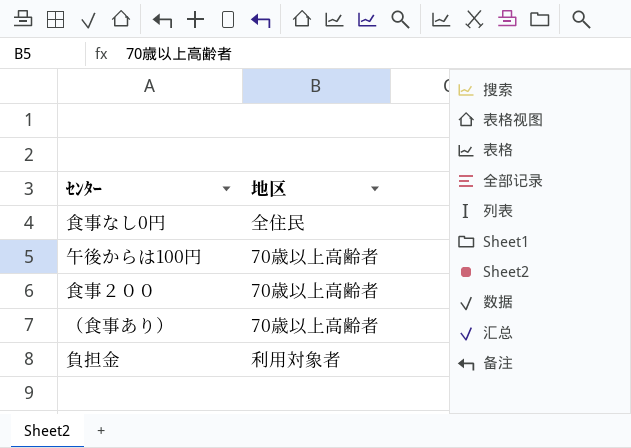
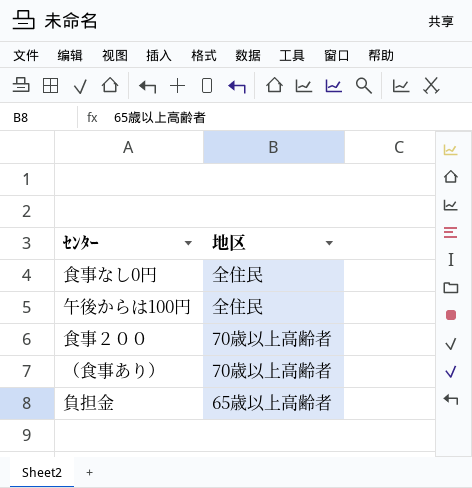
午後からは100円 | 地区: 70歳以上高齢者 -> 全住民
負担金 | 地区: 利用対象者 -> 65歳以上高齢者

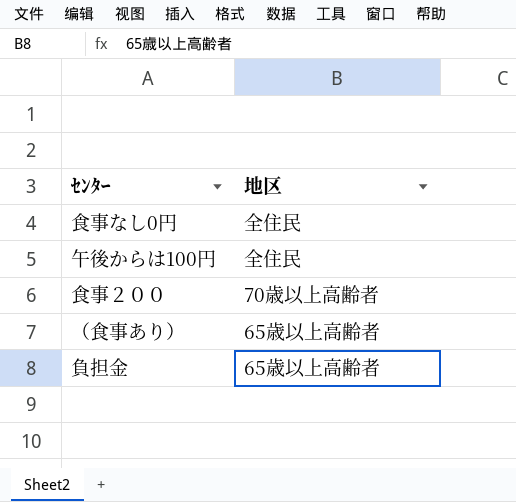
（食事あり） | 地区: 70歳以上高齢者 -> 65歳以上高齢者

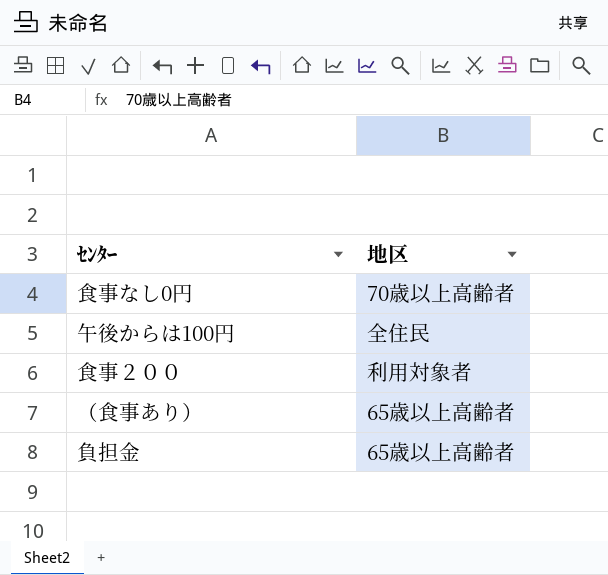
食事なし0円 | 地区: 全住民 -> 70歳以上高齢者
食事２００ | 地区: 70歳以上高齢者 -> 利用対象者

